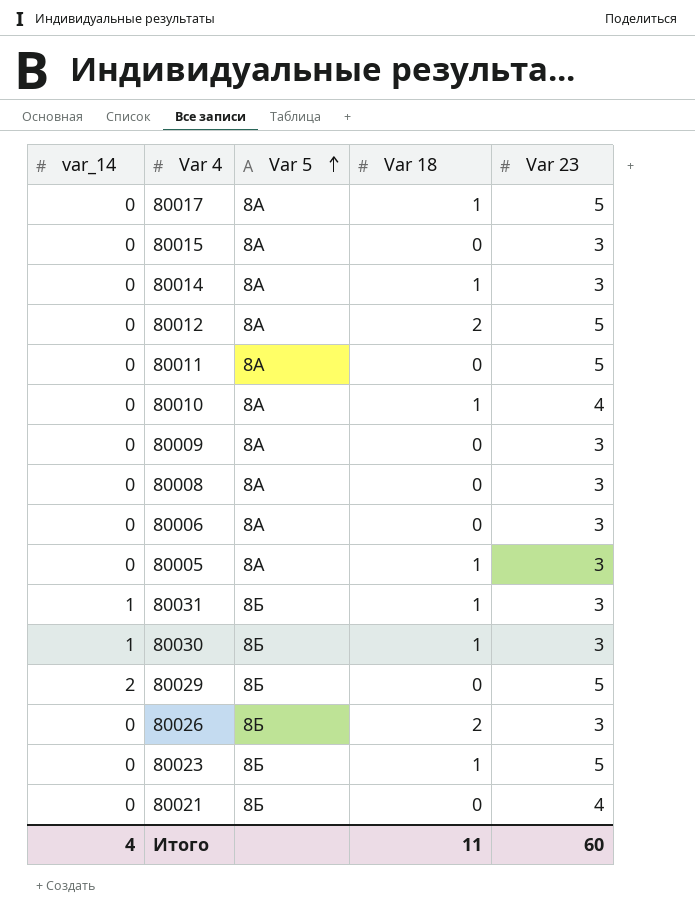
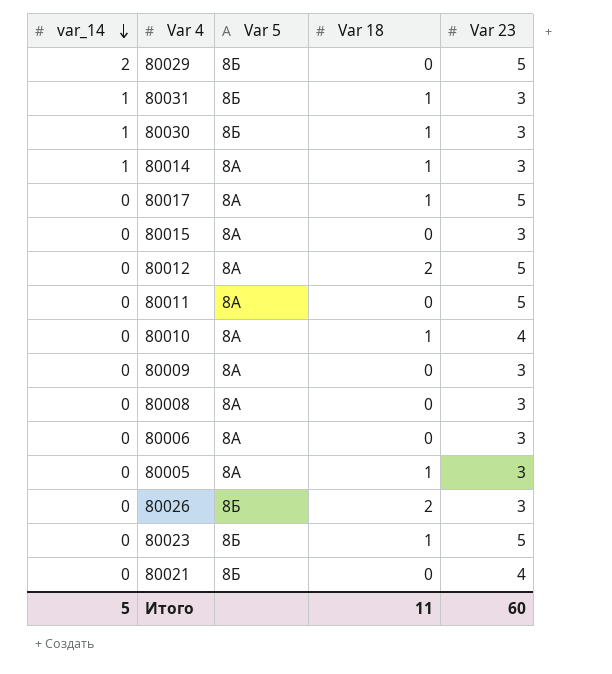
row order: Var 5 ascending -> var_14 descending
80014 | var_14: 0 -> 1
Итого | var_14: 4 -> 5

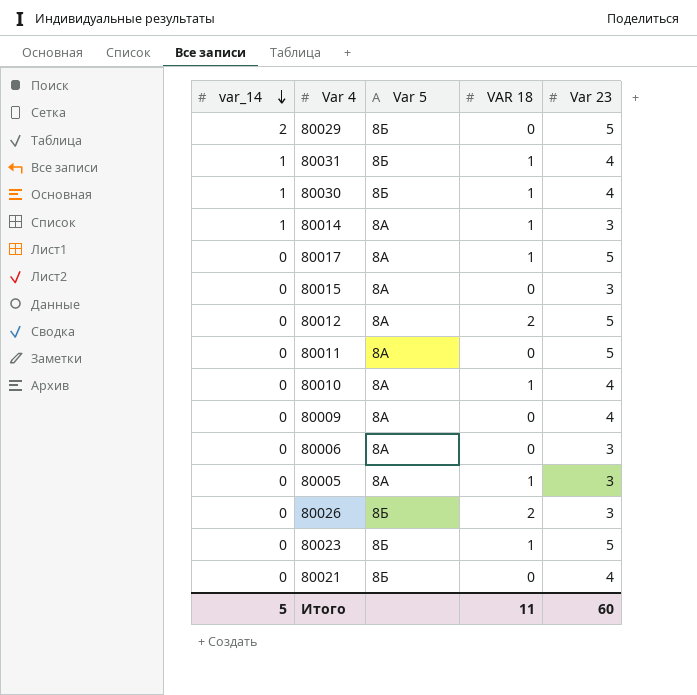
column name: Var 18 -> VAR 18
row 80008: 0 | 8А | 0 | 3 -> none
80031 | Var 23: 3 -> 4
80030 | Var 23: 3 -> 4
80009 | Var 23: 3 -> 4

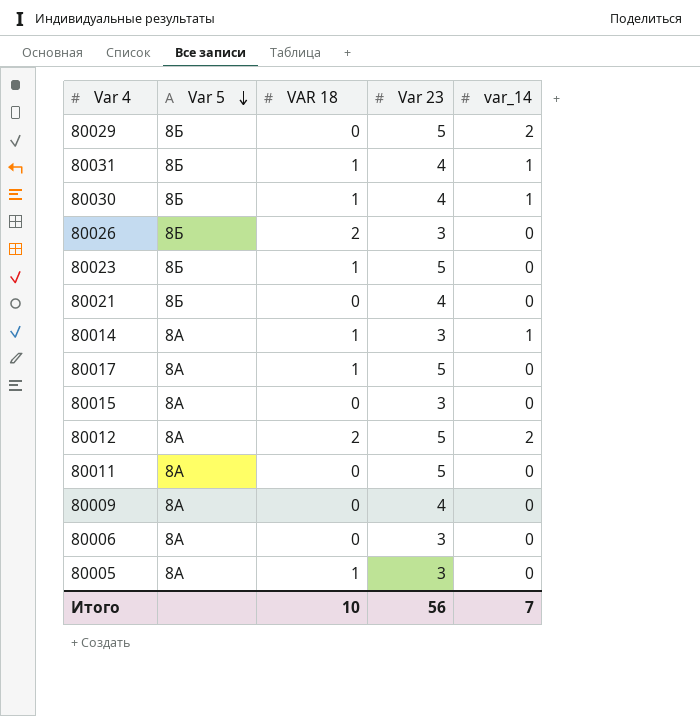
row order: var_14 descending -> Var 5 descending
column var_14 | position: 1 -> 5
row 80010: 0 | 8А | 1 | 4 -> none
80012 | var_14: 0 -> 2
Итого | VAR 18: 11 -> 10
Итого | Var 23: 60 -> 56
Итого | var_14: 5 -> 7

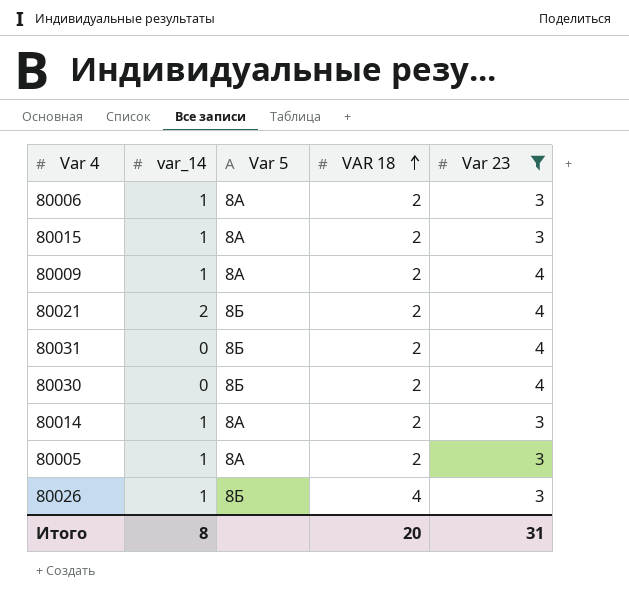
filter: none -> Var 23 != 5
row order: Var 5 descending -> VAR 18 ascending
column var_14 | position: 5 -> 2
80006 | var_14: 0 -> 1
80006 | VAR 18: 0 -> 2
80015 | var_14: 0 -> 1
80015 | VAR 18: 0 -> 2
80009 | var_14: 0 -> 1
80009 | VAR 18: 0 -> 2
80021 | var_14: 0 -> 2
80021 | VAR 18: 0 -> 2
80031 | var_14: 1 -> 0
80031 | VAR 18: 1 -> 2
80030 | var_14: 1 -> 0
80030 | VAR 18: 1 -> 2
80014 | VAR 18: 1 -> 2
80005 | var_14: 0 -> 1
80005 | VAR 18: 1 -> 2
80026 | var_14: 0 -> 1
80026 | VAR 18: 2 -> 4
Итого | var_14: 7 -> 8
Итого | VAR 18: 10 -> 20
Итого | Var 23: 56 -> 31

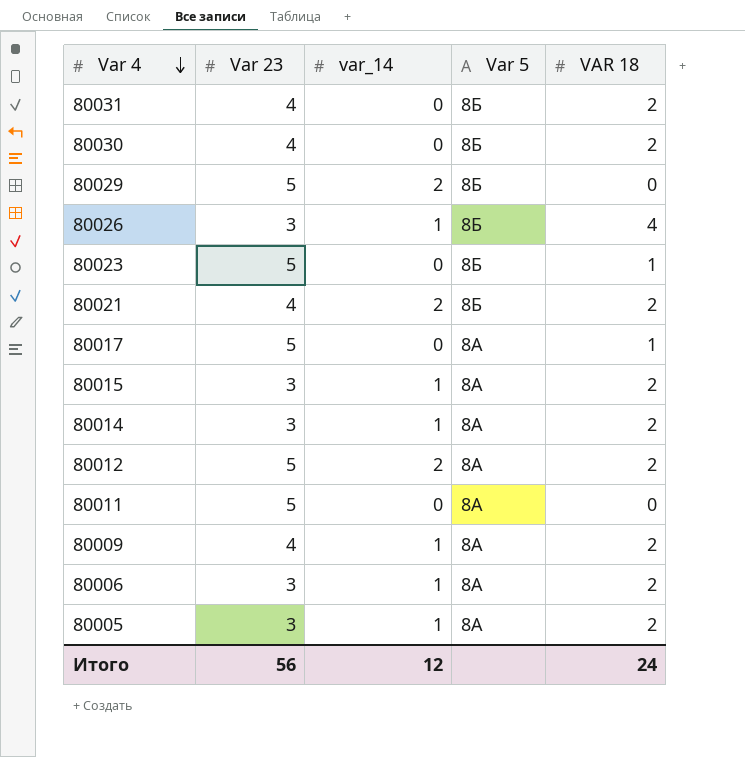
filter: Var 23 != 5 -> none
row order: VAR 18 ascending -> Var 4 descending
column Var 23 | position: 5 -> 2
Итого | Var 23: 31 -> 56
Итого | var_14: 8 -> 12
Итого | VAR 18: 20 -> 24

